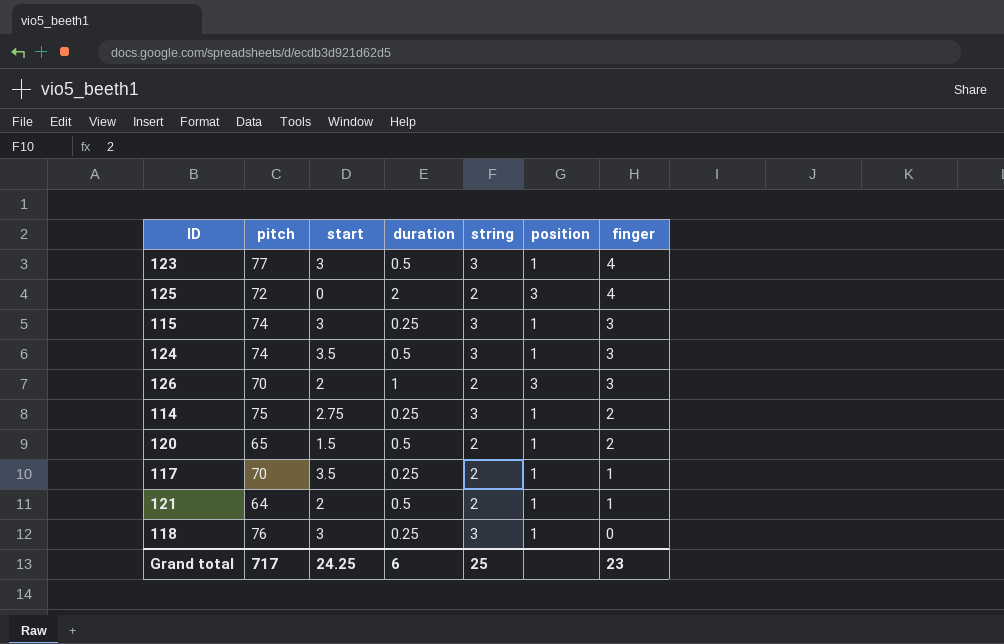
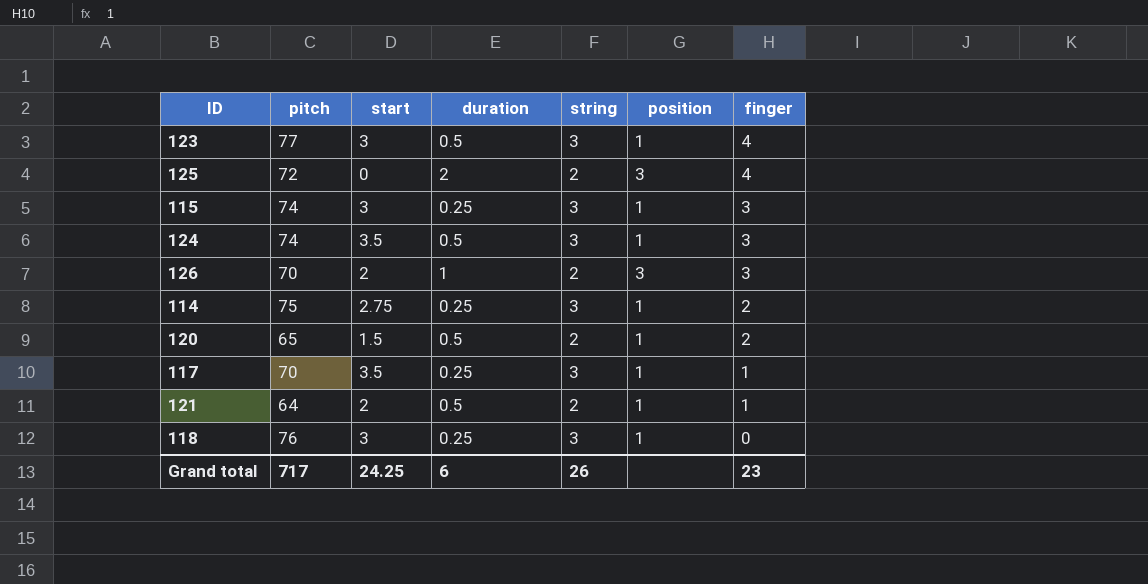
117 | string: 2 -> 3
Grand total | string: 25 -> 26

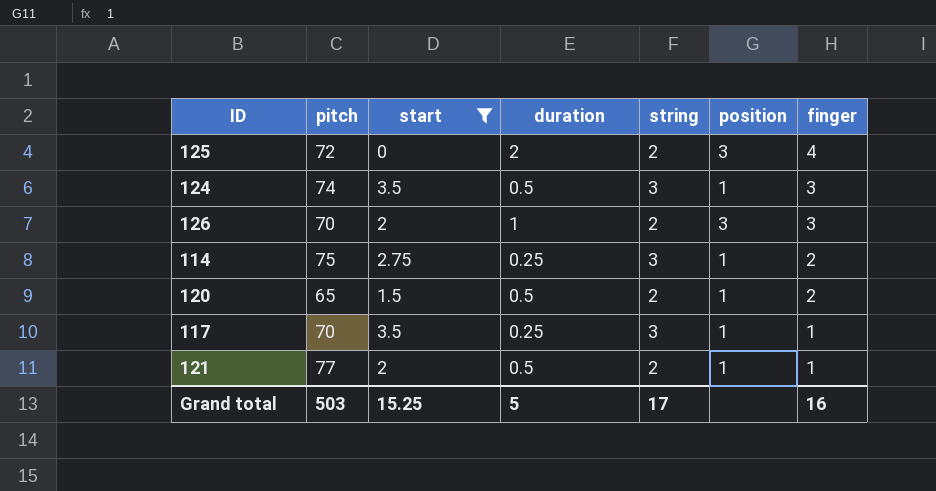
filter: none -> start != 3
121 | pitch: 64 -> 77
Grand total | pitch: 717 -> 503
Grand total | start: 24.25 -> 15.25
Grand total | duration: 6 -> 5
Grand total | string: 26 -> 17
Grand total | finger: 23 -> 16

